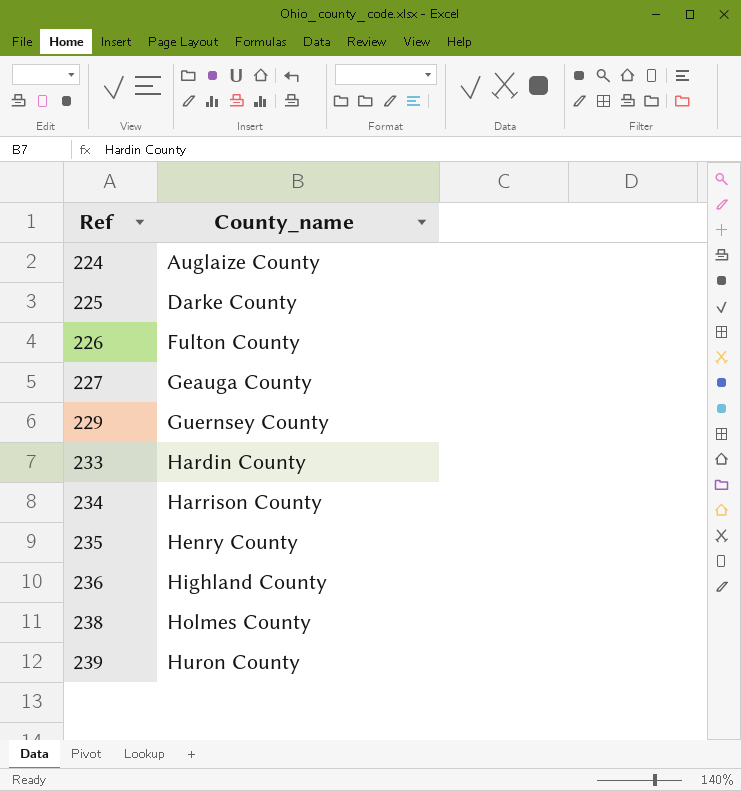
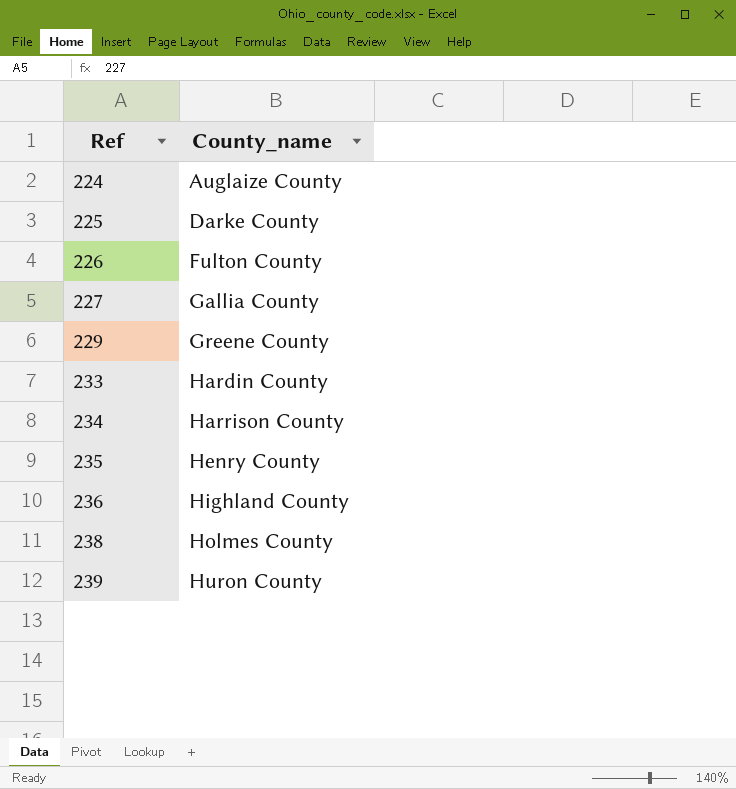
227 | County_name: Geauga County -> Gallia County
229 | County_name: Guernsey County -> Greene County

